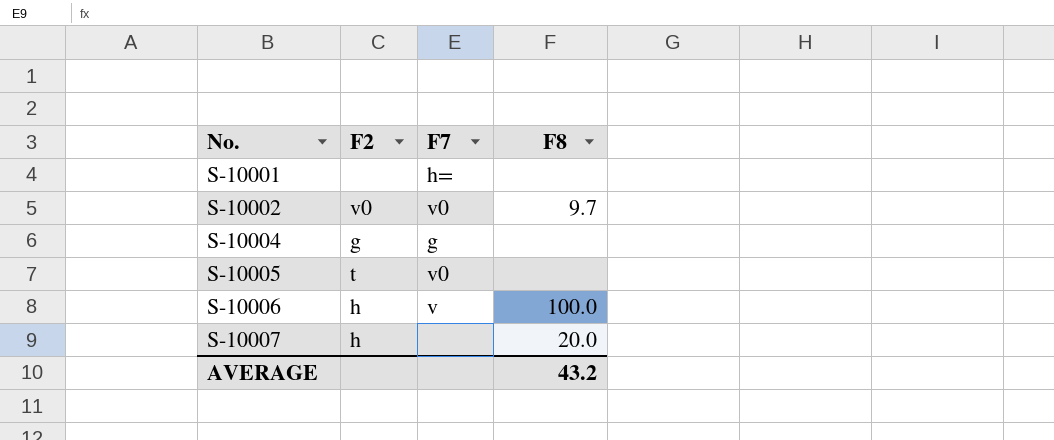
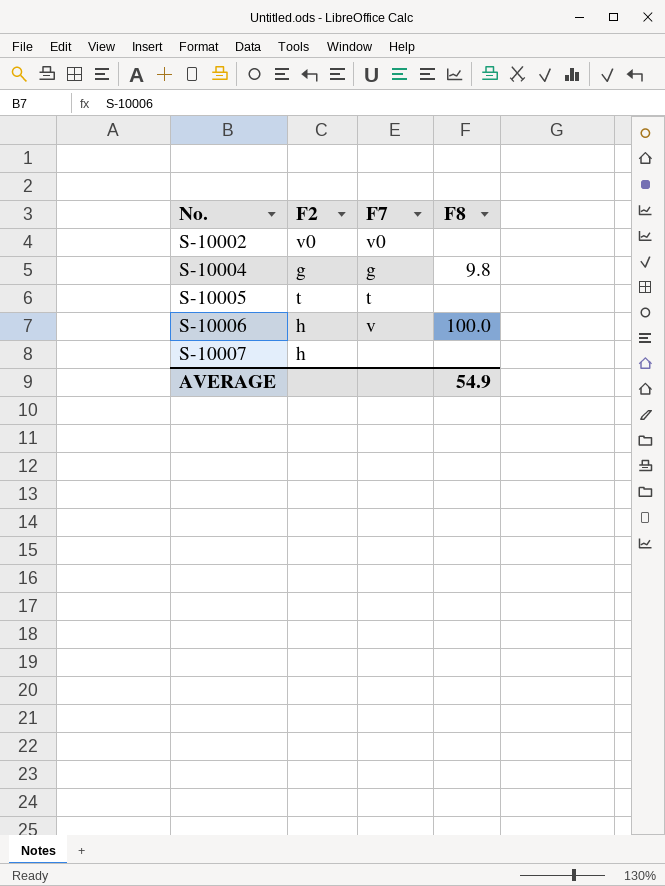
row S-10001: none | h= | none -> none
S-10002 | F8: 9.7 -> none
S-10004 | F8: none -> 9.8
S-10005 | F7: v0 -> t
S-10007 | F8: 20.0 -> none
AVERAGE | F8: 43.2 -> 54.9

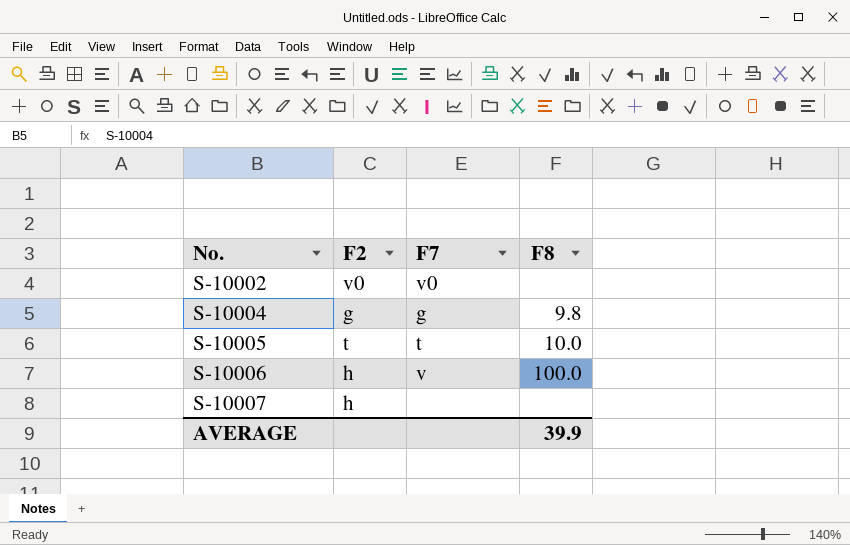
S-10005 | F8: none -> 10.0
AVERAGE | F8: 54.9 -> 39.9

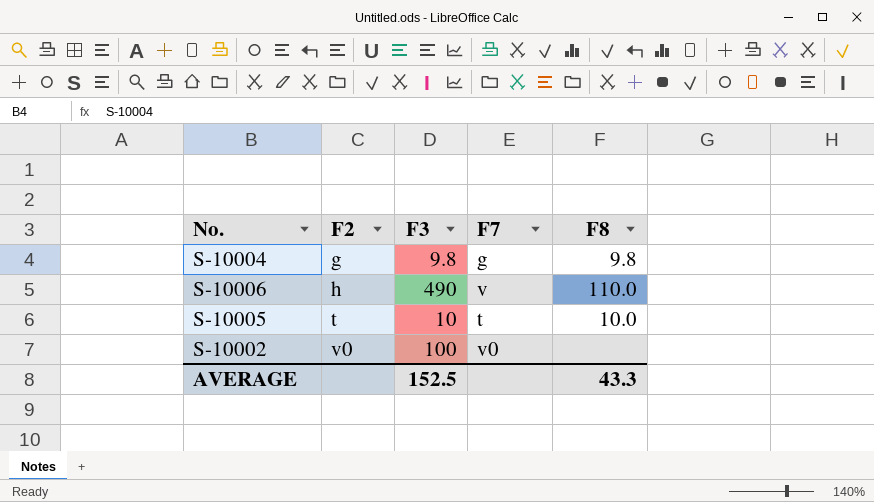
row order: No. ascending -> F2 ascending
column F3 | position: none -> 3
row S-10007: h | none | none -> none
S-10006 | F8: 100.0 -> 110.0
AVERAGE | F8: 39.9 -> 43.3

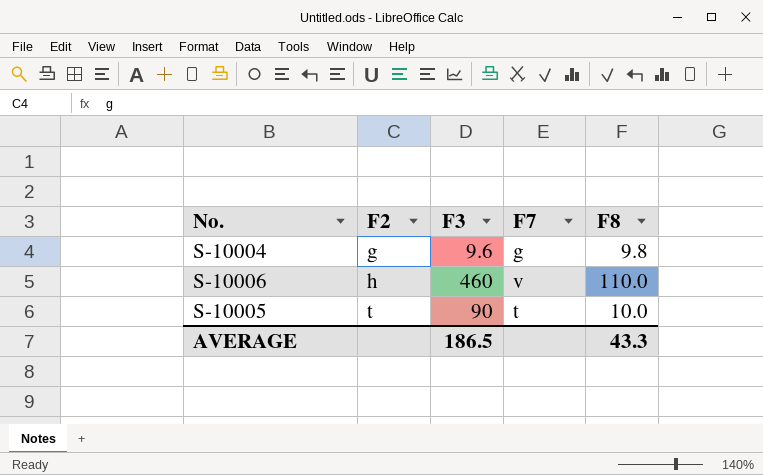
row S-10002: v0 | 100 | v0 | none -> none
S-10004 | F3: 9.8 -> 9.6
S-10006 | F3: 490 -> 460
S-10005 | F3: 10 -> 90
AVERAGE | F3: 152.5 -> 186.5

